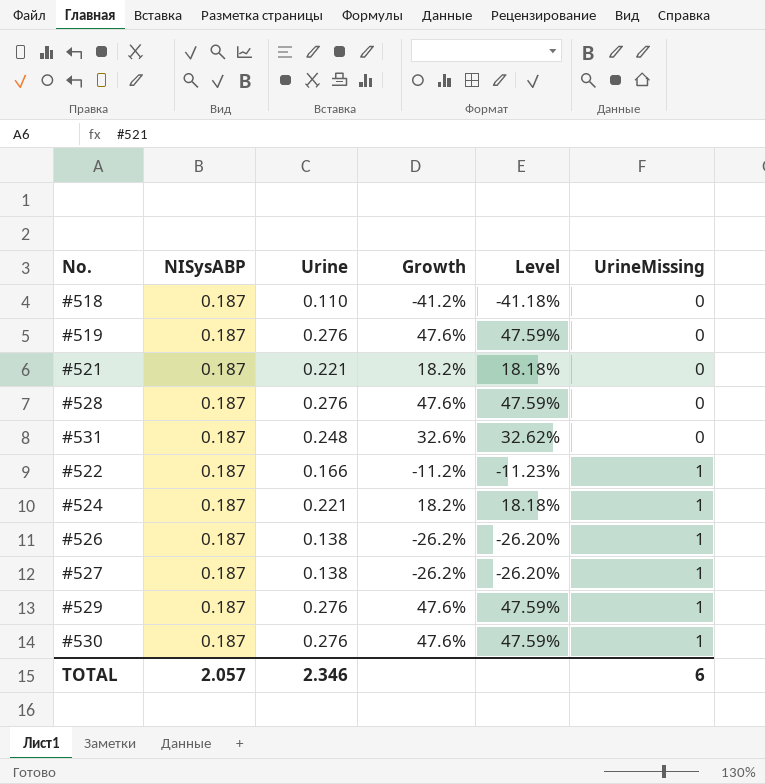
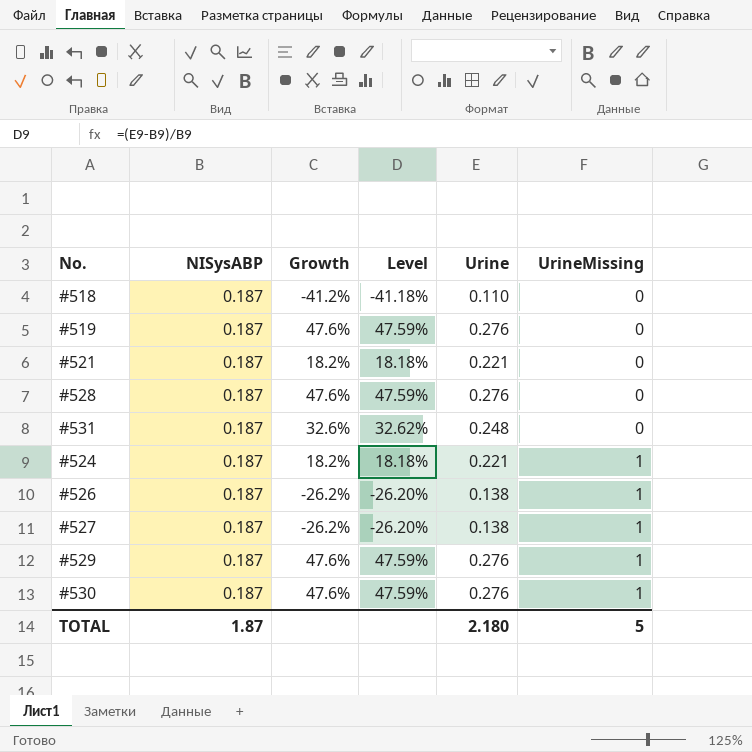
column Urine | position: 3 -> 5
row #522: 0.187 | 0.166 | -11.2% | -11.23% | 1 -> none
TOTAL | NISysABP: 2.057 -> 1.87
TOTAL | Urine: 2.346 -> 2.180
TOTAL | UrineMissing: 6 -> 5

